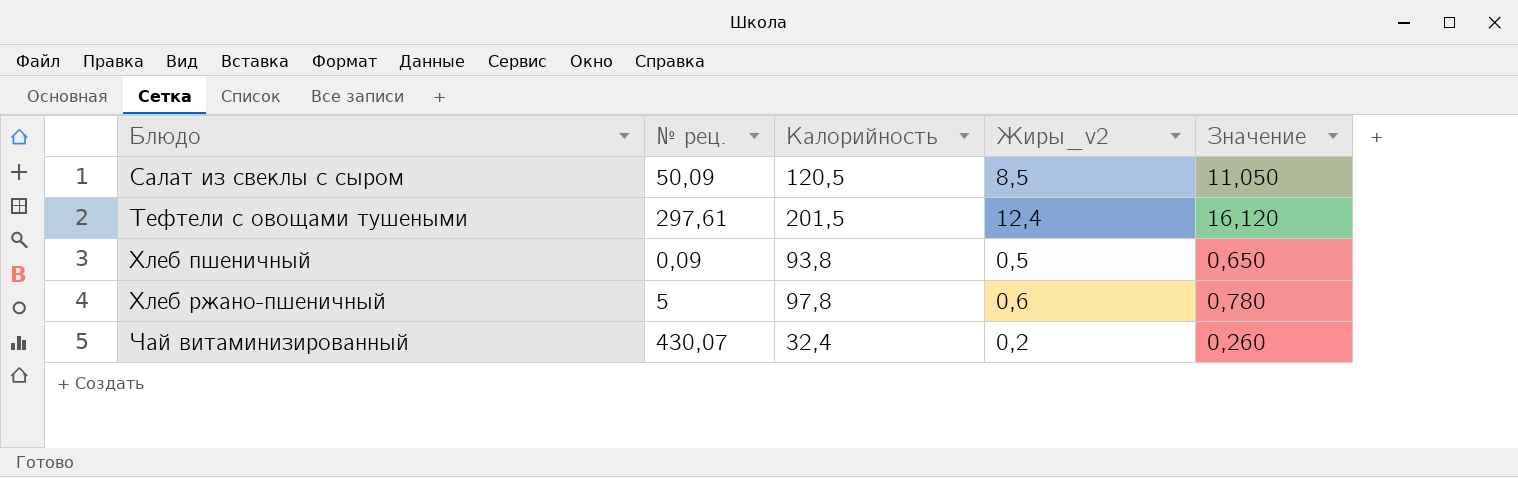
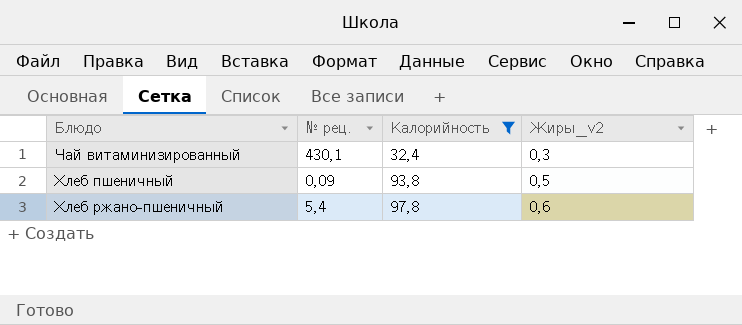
filter: none -> Калорийность <= 97,8
row order: Блюдо ascending -> Калорийность ascending
column Значение | formula: [Жиры_v2] * 1,3 -> none
Чай витаминизированный | № рец.: 430,07 -> 430,1
Чай витаминизированный | Жиры_v2: 0,2 -> 0,3
Хлеб ржано-пшеничный | № рец.: 5 -> 5,4

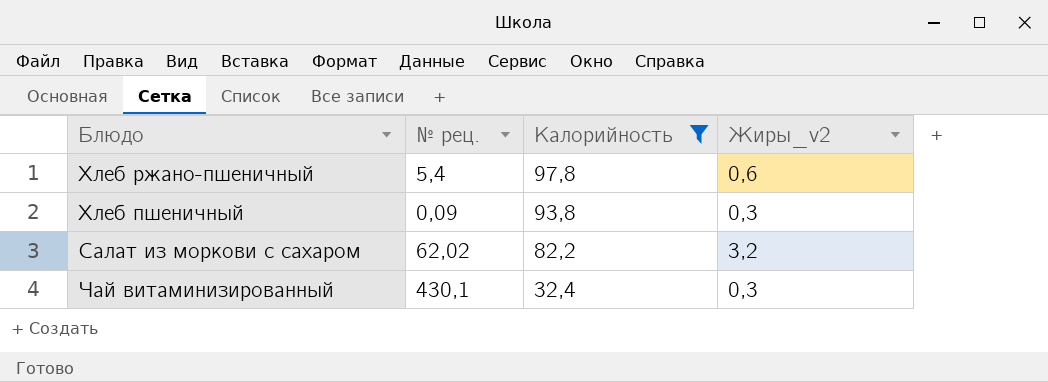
row order: Калорийность ascending -> Калорийность descending
Хлеб пшеничный | Жиры_v2: 0,5 -> 0,3
row Салат из моркови с сахаром: none -> 62,02 | 82,2 | 3,2

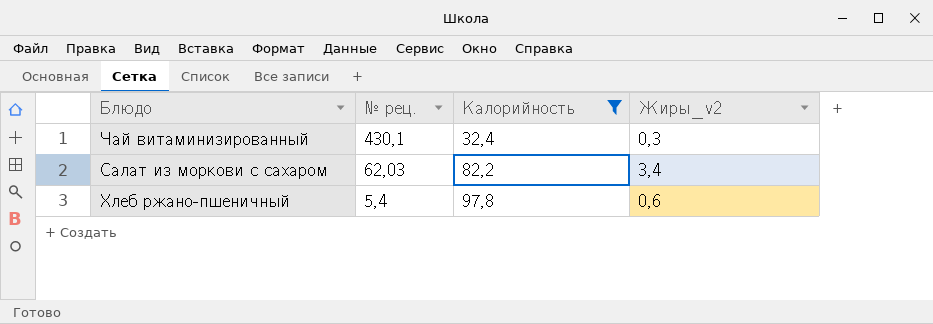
row order: Калорийность descending -> № рец. descending
row Хлеб пшеничный: 0,09 | 93,8 | 0,3 -> none
Салат из моркови с сахаром | № рец.: 62,02 -> 62,03
Салат из моркови с сахаром | Жиры_v2: 3,2 -> 3,4

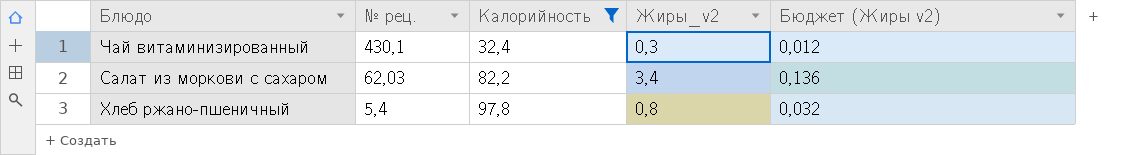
column Бюджет (Жиры v2) | formula: none -> [Жиры_v2] * 0,04
Хлеб ржано-пшеничный | Жиры_v2: 0,6 -> 0,8

